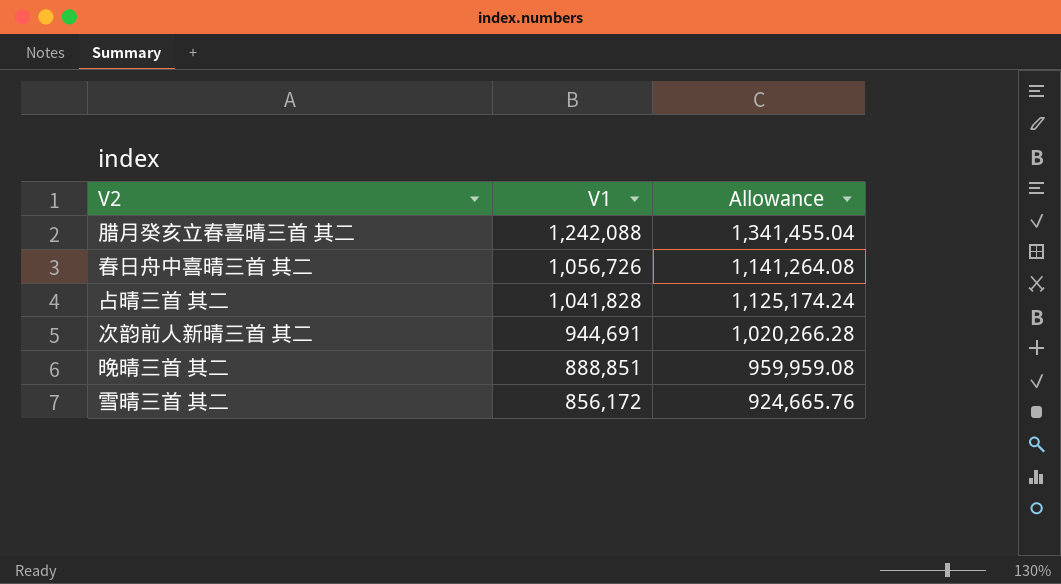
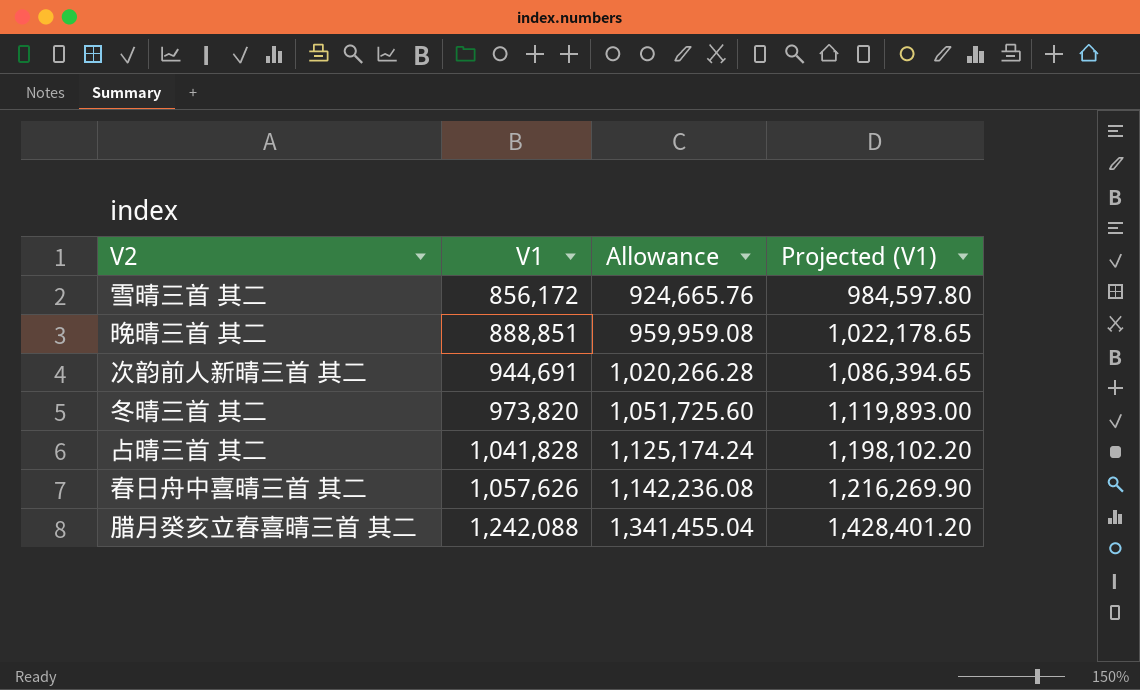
row order: V1 descending -> V1 ascending
column Projected (V1) | formula: none -> [V1] * 1.15
row 冬晴三首 其二: none -> 973,820 | 1,051,725.60 | 1,119,893.00
春日舟中喜晴三首 其二 | V1: 1,056,726 -> 1,057,626
春日舟中喜晴三首 其二 | Allowance: 1,141,264.08 -> 1,142,236.08

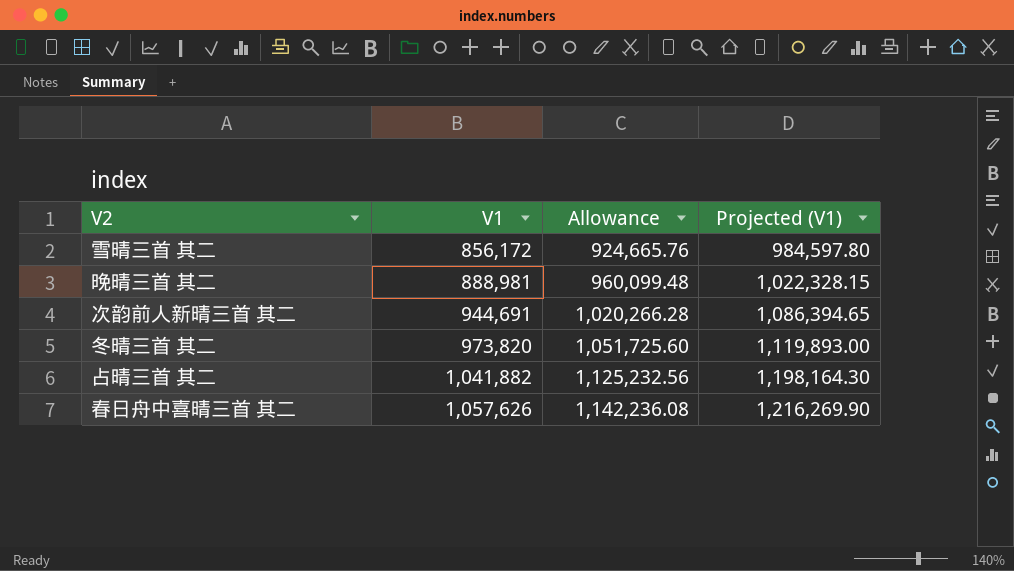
row 腊月癸亥立春喜晴三首 其二: 1,242,088 | 1,341,455.04 | 1,428,401.20 -> none
晚晴三首 其二 | V1: 888,851 -> 888,981
晚晴三首 其二 | Allowance: 959,959.08 -> 960,099.48
晚晴三首 其二 | Projected (V1): 1,022,178.65 -> 1,022,328.15
占晴三首 其二 | V1: 1,041,828 -> 1,041,882
占晴三首 其二 | Allowance: 1,125,174.24 -> 1,125,232.56
占晴三首 其二 | Projected (V1): 1,198,102.20 -> 1,198,164.30

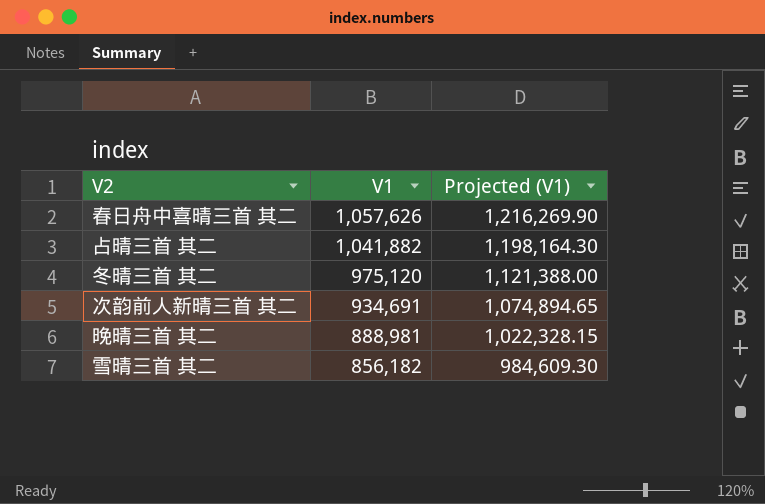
row order: V1 ascending -> V1 descending
column Allowance | formula: [V1] * 1.08 -> none
冬晴三首 其二 | V1: 973,820 -> 975,120
冬晴三首 其二 | Projected (V1): 1,119,893.00 -> 1,121,388.00
次韵前人新晴三首 其二 | V1: 944,691 -> 934,691
次韵前人新晴三首 其二 | Projected (V1): 1,086,394.65 -> 1,074,894.65
雪晴三首 其二 | V1: 856,172 -> 856,182
雪晴三首 其二 | Projected (V1): 984,597.80 -> 984,609.30

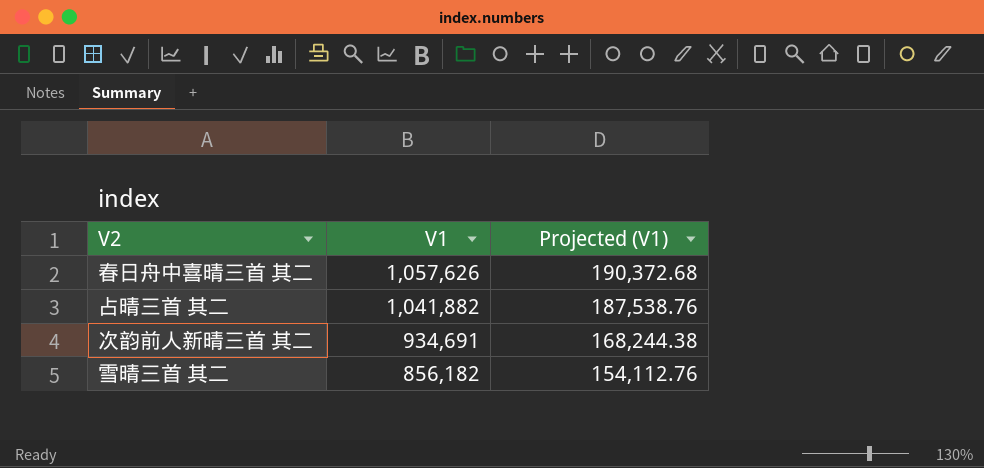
column Projected (V1) | formula: [V1] * 1.15 -> [V1] * 0.18
row 冬晴三首 其二: 975,120 | 1,121,388.00 -> none
row 晚晴三首 其二: 888,981 | 1,022,328.15 -> none

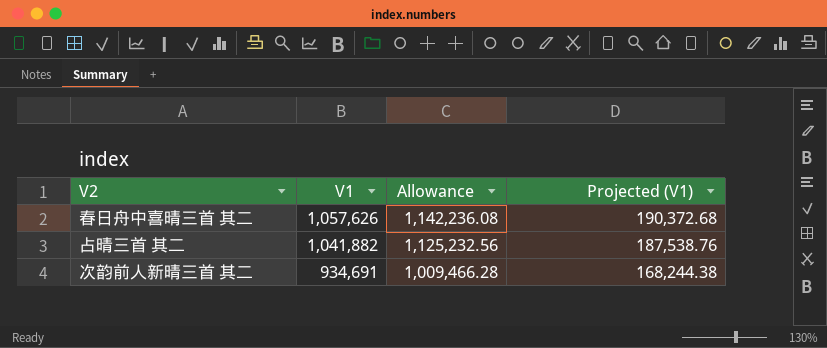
column Allowance | formula: none -> [V1] * 1.08
row 雪晴三首 其二: 856,182 | 154,112.76 -> none

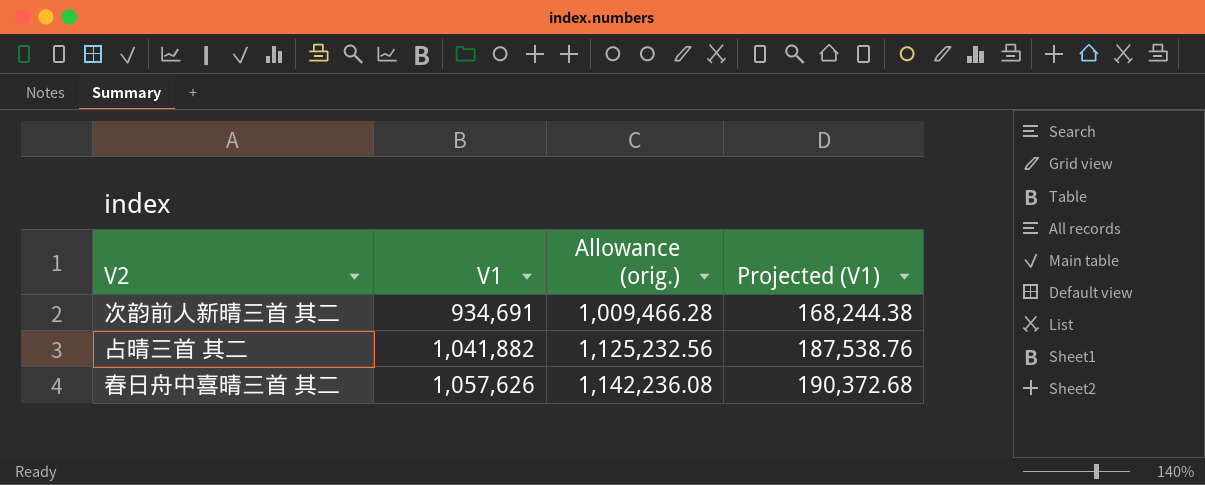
row order: V1 descending -> V1 ascending
column name: Allowance -> Allowance (orig.)

